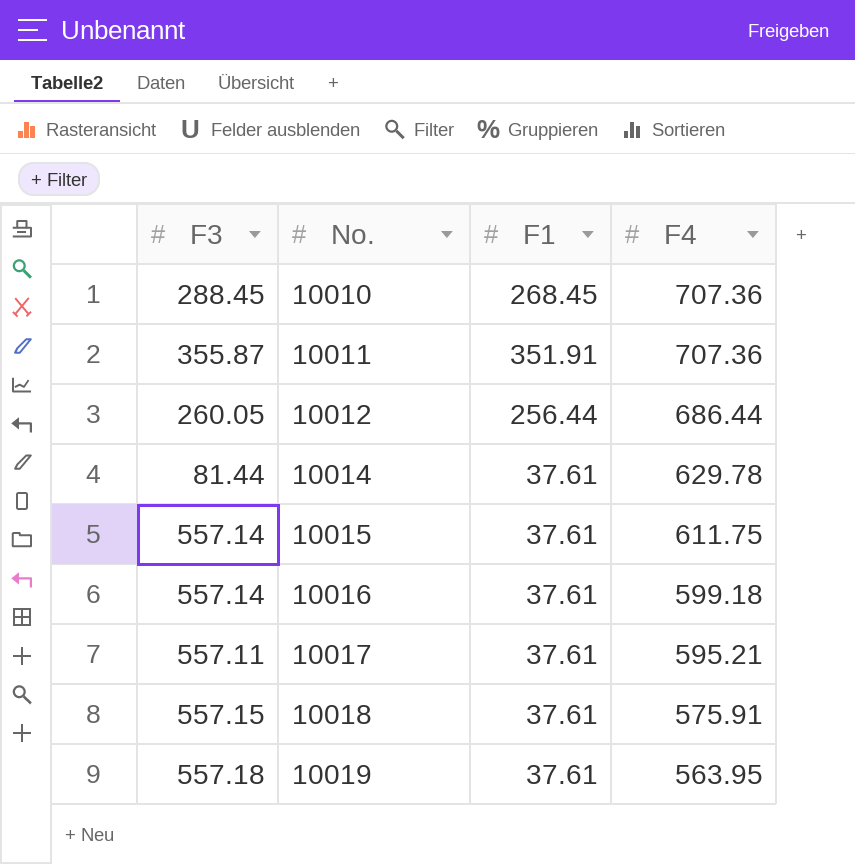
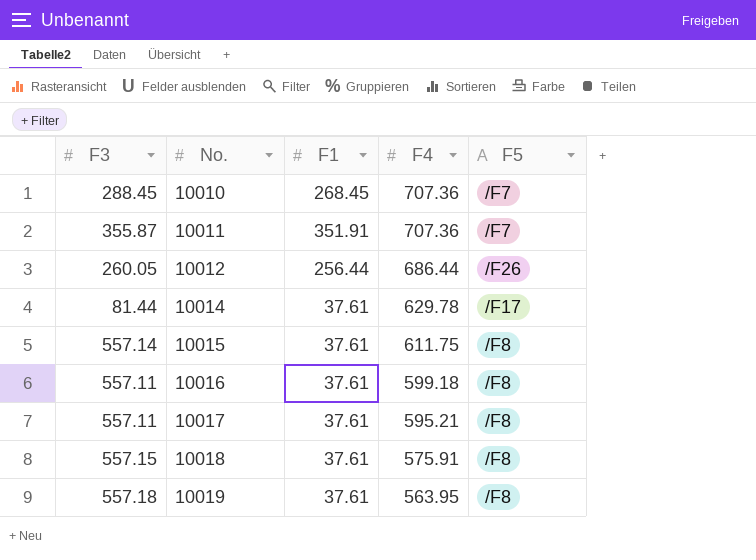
column F5 | position: none -> 5
10016 | F3: 557.14 -> 557.11

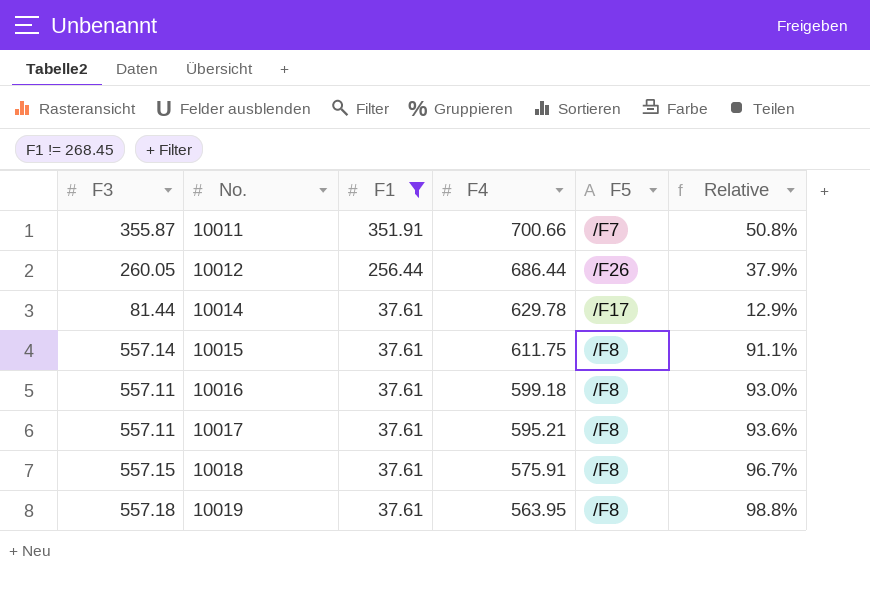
filter: none -> F1 != 268.45
column Relative | formula: none -> [F3] / [F4]
10011 | F4: 707.36 -> 700.66

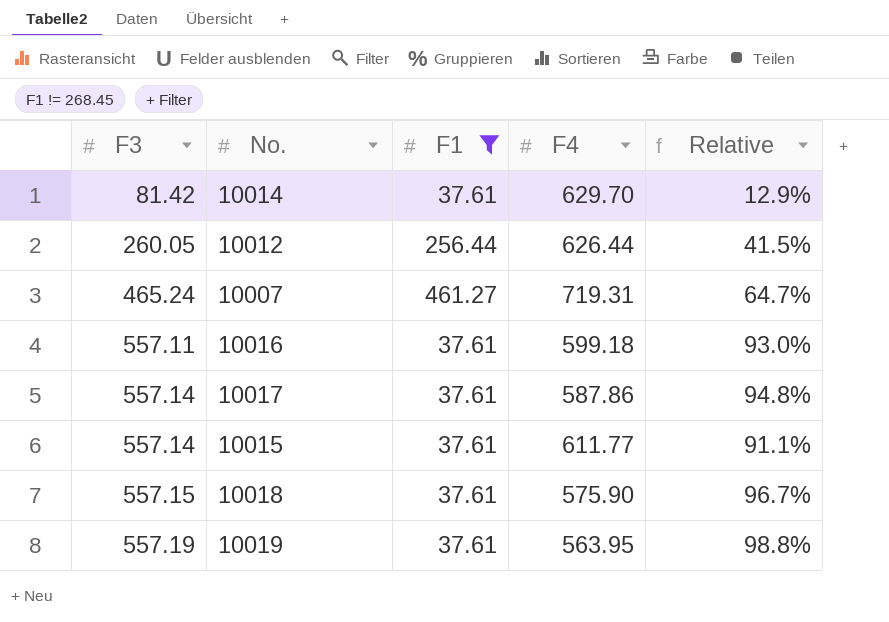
row order: No. ascending -> F3 ascending
column F5 | position: 5 -> none
row 10011: 355.87 | 351.91 | 700.66 | /F7 | 50.8% -> none
10014 | F3: 81.44 -> 81.42
10014 | F4: 629.78 -> 629.70
10012 | F4: 686.44 -> 626.44
10012 | Relative: 37.9% -> 41.5%
row 10007: none -> 465.24 | 461.27 | 719.31 | 64.7%
10017 | F3: 557.11 -> 557.14
10017 | F4: 595.21 -> 587.86
10017 | Relative: 93.6% -> 94.8%
10015 | F4: 611.75 -> 611.77
10018 | F4: 575.91 -> 575.90
10019 | F3: 557.18 -> 557.19

